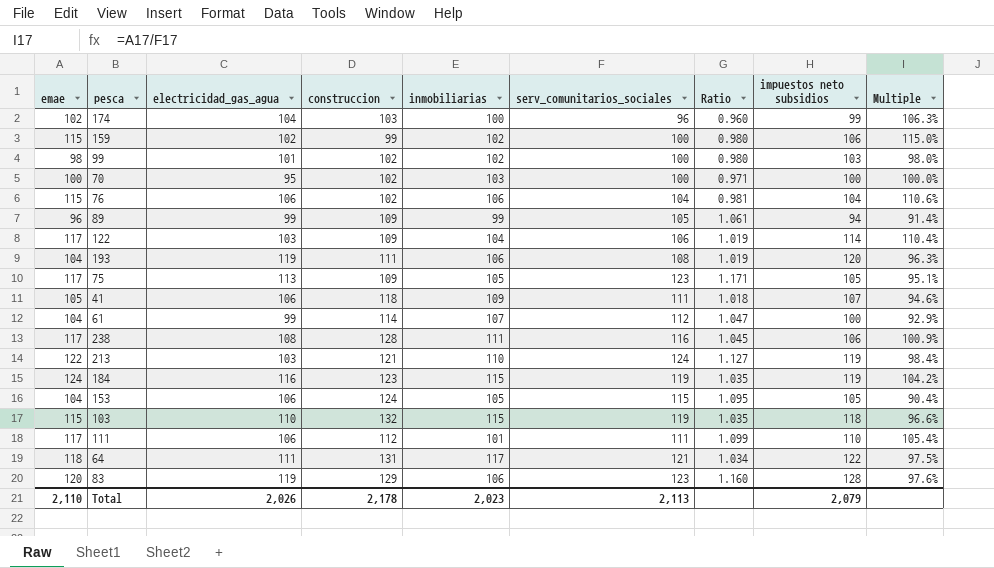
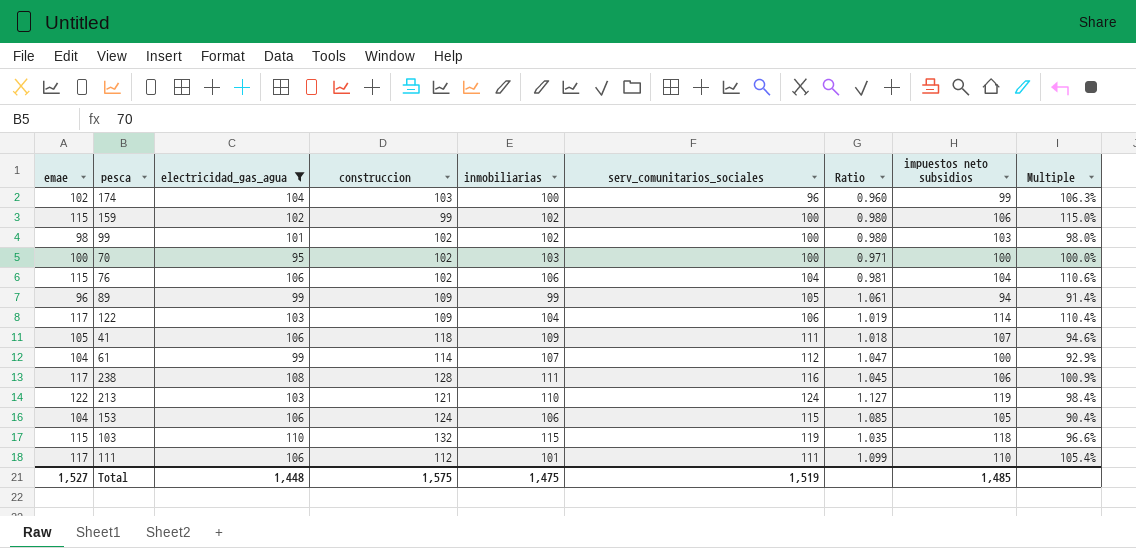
filter: none -> electricidad_gas_agua <= 110
153 | inmobiliarias: 105 -> 106
153 | Ratio: 1.095 -> 1.085
Total | emae: 2,110 -> 1,527
Total | electricidad_gas_agua: 2,026 -> 1,448
Total | construccion: 2,178 -> 1,575
Total | inmobiliarias: 2,023 -> 1,475
Total | serv_comunitarios_sociales: 2,113 -> 1,519
Total | impuestos neto subsidios: 2,079 -> 1,485

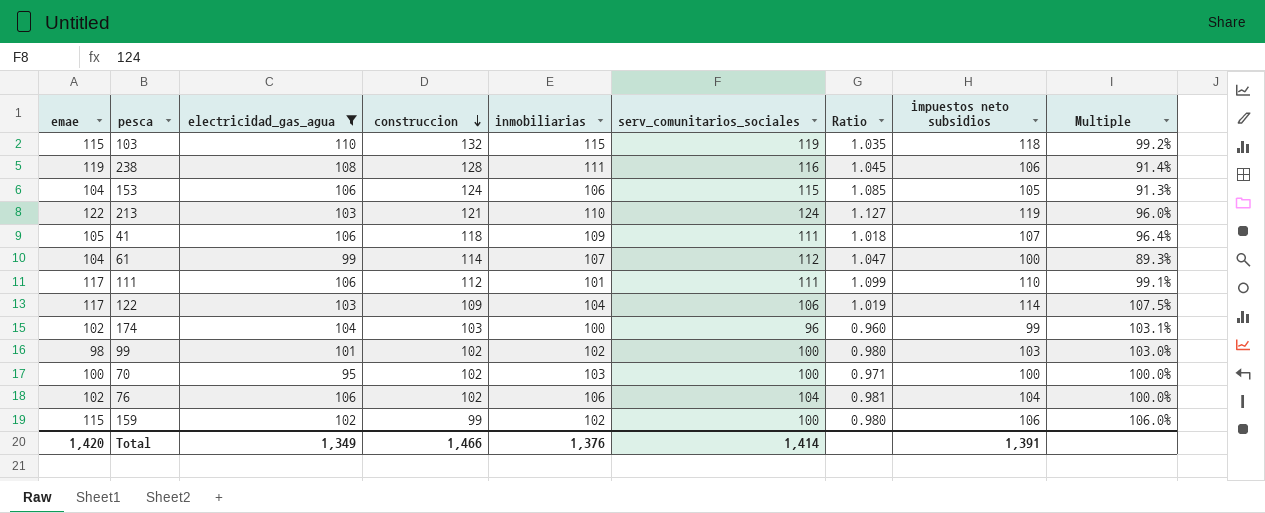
row order: none -> construccion descending
column Multiple | formula: [emae] / [serv_comunitarios_sociales] -> [impuestos neto subsidios] / [serv_comunitarios_sociales]
row 89: 96 | 99 | 109 | 99 | 105 | 1.061 | 94 | 91.4% -> none
238 | emae: 117 -> 119
76 | emae: 115 -> 102
Total | emae: 1,527 -> 1,420
Total | electricidad_gas_agua: 1,448 -> 1,349
Total | construccion: 1,575 -> 1,466
Total | inmobiliarias: 1,475 -> 1,376
Total | serv_comunitarios_sociales: 1,519 -> 1,414
Total | impuestos neto subsidios: 1,485 -> 1,391

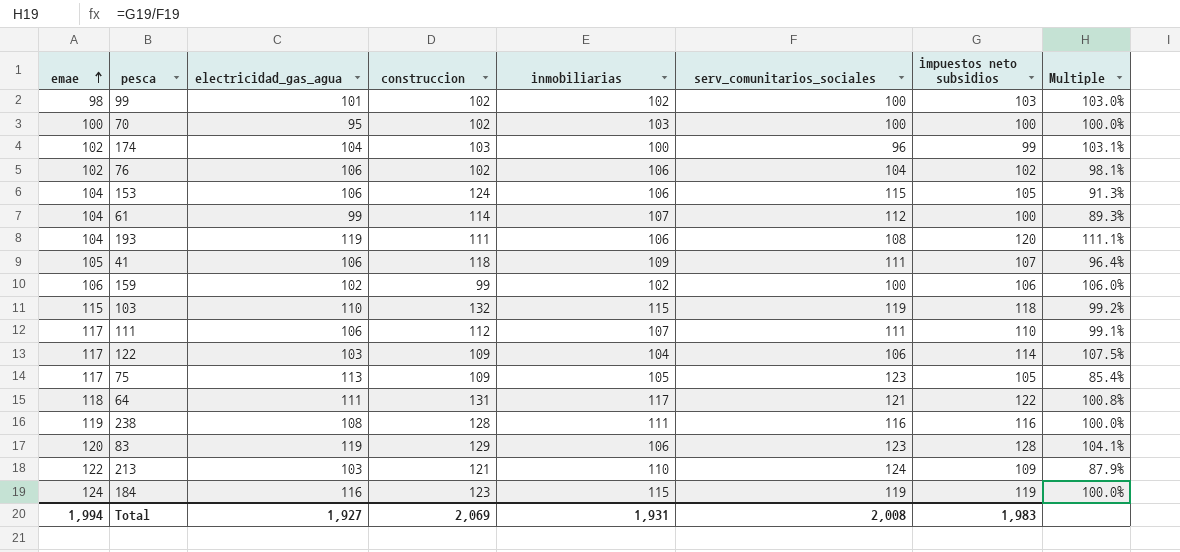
filter: electricidad_gas_agua <= 110 -> none
row order: construccion descending -> emae ascending
column Ratio | formula: [serv_comunitarios_sociales] / [inmobiliarias] -> none
76 | impuestos neto subsidios: 104 -> 102
76 | Multiple: 100.0% -> 98.1%
159 | emae: 115 -> 106
111 | inmobiliarias: 101 -> 107
238 | impuestos neto subsidios: 106 -> 116
238 | Multiple: 91.4% -> 100.0%
213 | impuestos neto subsidios: 119 -> 109
213 | Multiple: 96.0% -> 87.9%
Total | emae: 1,420 -> 1,994
Total | electricidad_gas_agua: 1,349 -> 1,927
Total | construccion: 1,466 -> 2,069
Total | inmobiliarias: 1,376 -> 1,931
Total | serv_comunitarios_sociales: 1,414 -> 2,008
Total | impuestos neto subsidios: 1,391 -> 1,983

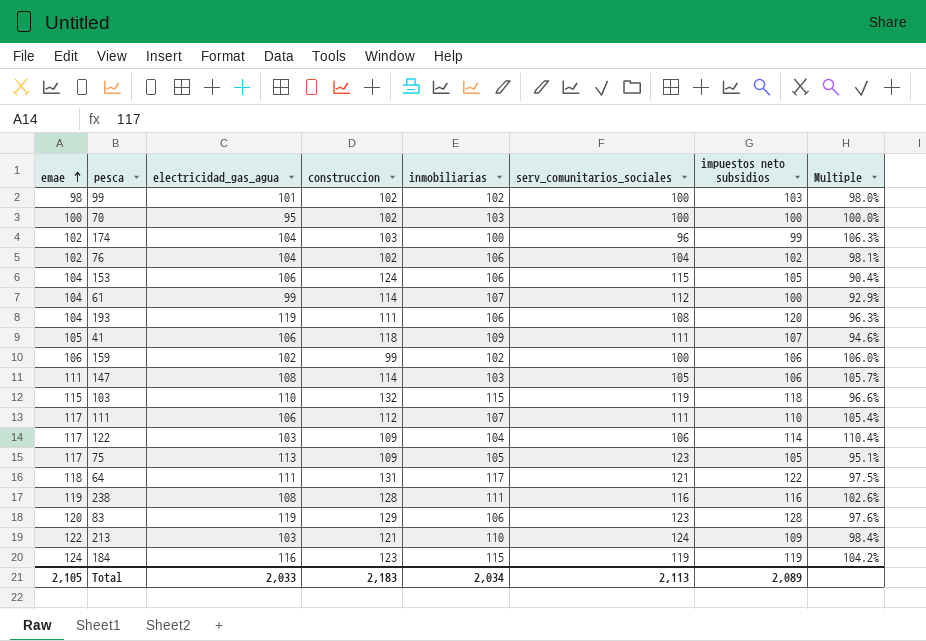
column Multiple | formula: [impuestos neto subsidios] / [serv_comunitarios_sociales] -> [emae] / [serv_comunitarios_sociales]
76 | electricidad_gas_agua: 106 -> 104
row 147: none -> 111 | 108 | 114 | 103 | 105 | 106 | 105.7%
Total | emae: 1,994 -> 2,105
Total | electricidad_gas_agua: 1,927 -> 2,033
Total | construccion: 2,069 -> 2,183
Total | inmobiliarias: 1,931 -> 2,034
Total | serv_comunitarios_sociales: 2,008 -> 2,113
Total | impuestos neto subsidios: 1,983 -> 2,089

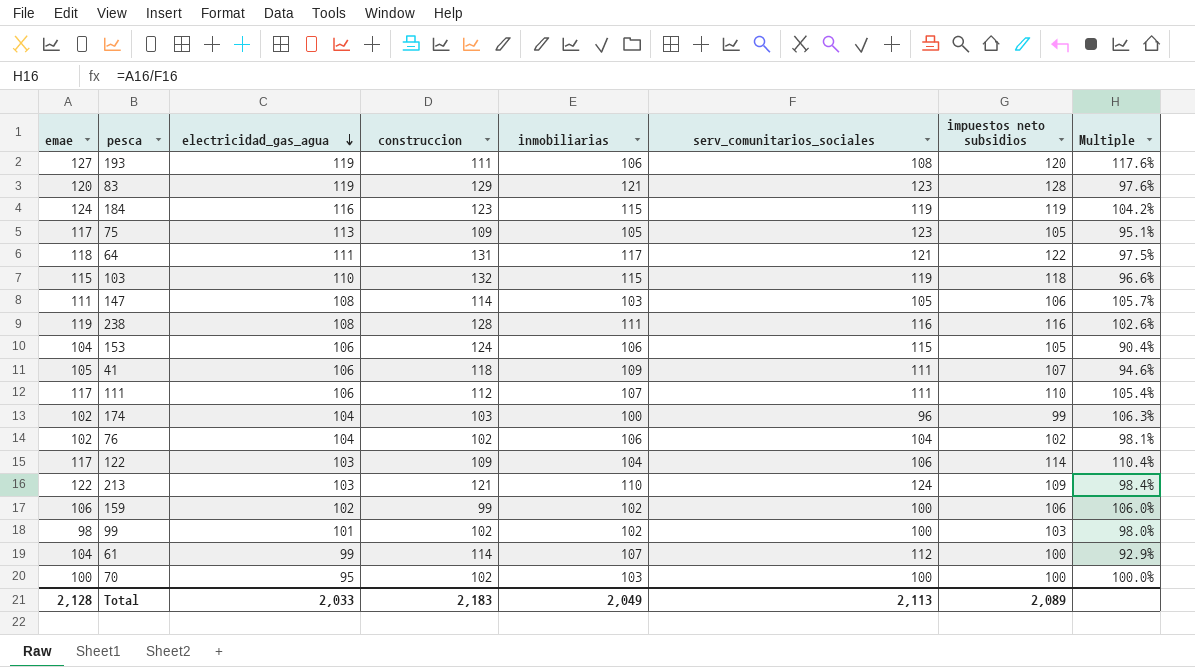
row order: emae ascending -> electricidad_gas_agua descending
193 | emae: 104 -> 127
193 | Multiple: 96.3% -> 117.6%
83 | inmobiliarias: 106 -> 121
Total | emae: 2,105 -> 2,128
Total | inmobiliarias: 2,034 -> 2,049

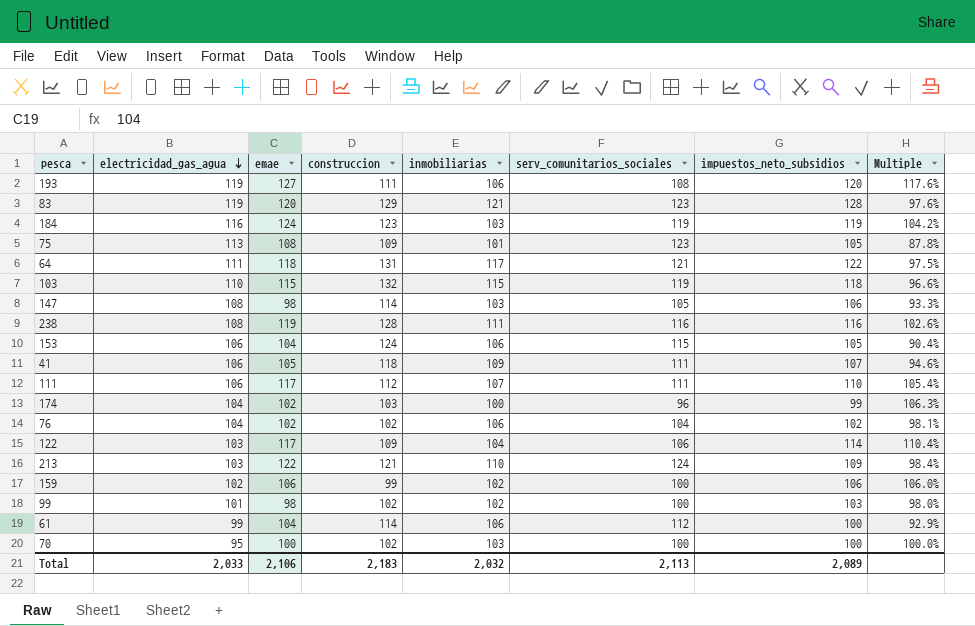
column emae | position: 1 -> 3
column name: impuestos neto subsidios -> impuestos_neto_subsidios
184 | inmobiliarias: 115 -> 103
75 | emae: 117 -> 108
75 | inmobiliarias: 105 -> 101
75 | Multiple: 95.1% -> 87.8%
147 | emae: 111 -> 98
147 | Multiple: 105.7% -> 93.3%
61 | inmobiliarias: 107 -> 106
Total | emae: 2,128 -> 2,106
Total | inmobiliarias: 2,049 -> 2,032

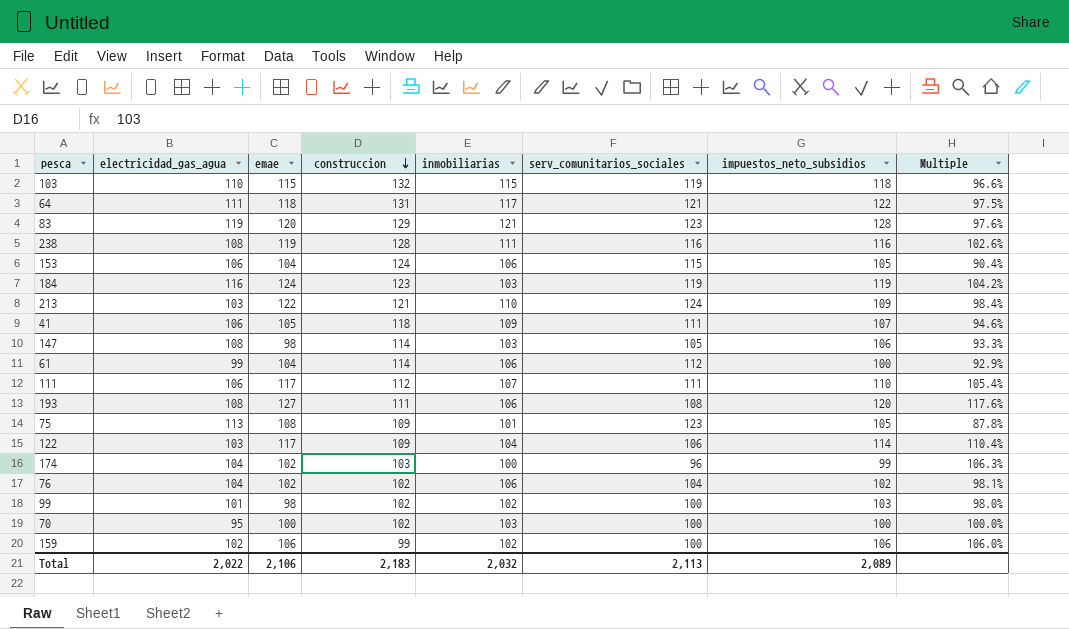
row order: electricidad_gas_agua descending -> construccion descending
193 | electricidad_gas_agua: 119 -> 108
Total | electricidad_gas_agua: 2,033 -> 2,022

